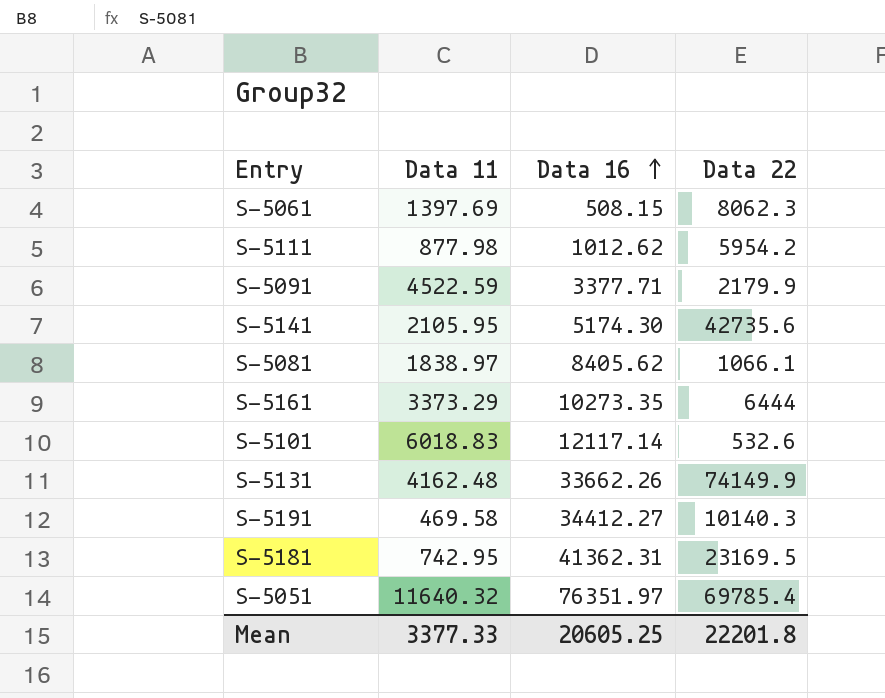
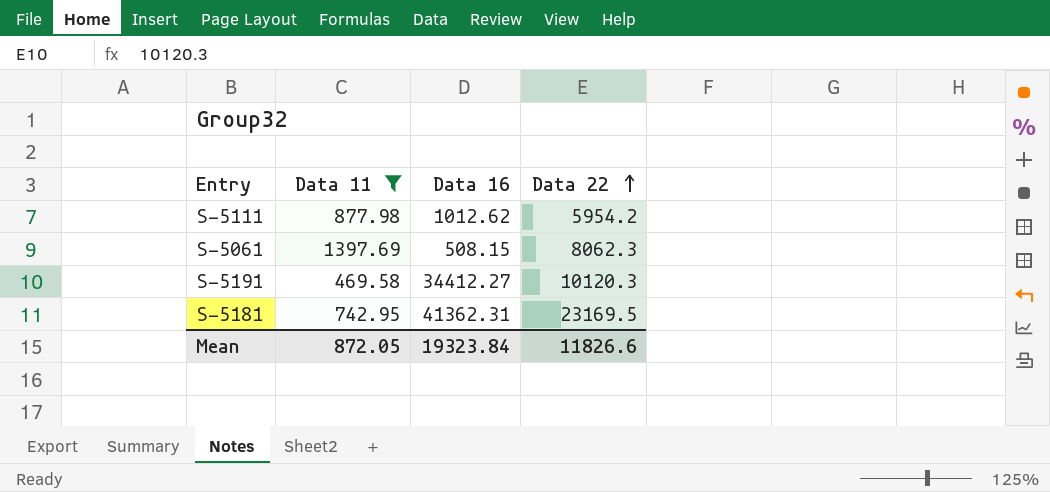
filter: none -> Data 11 <= 1397.69
row order: Data 16 ascending -> Data 22 ascending
S-5191 | Data 22: 10140.3 -> 10120.3
Mean | Data 11: 3377.33 -> 872.05
Mean | Data 16: 20605.25 -> 19323.84
Mean | Data 22: 22201.8 -> 11826.6

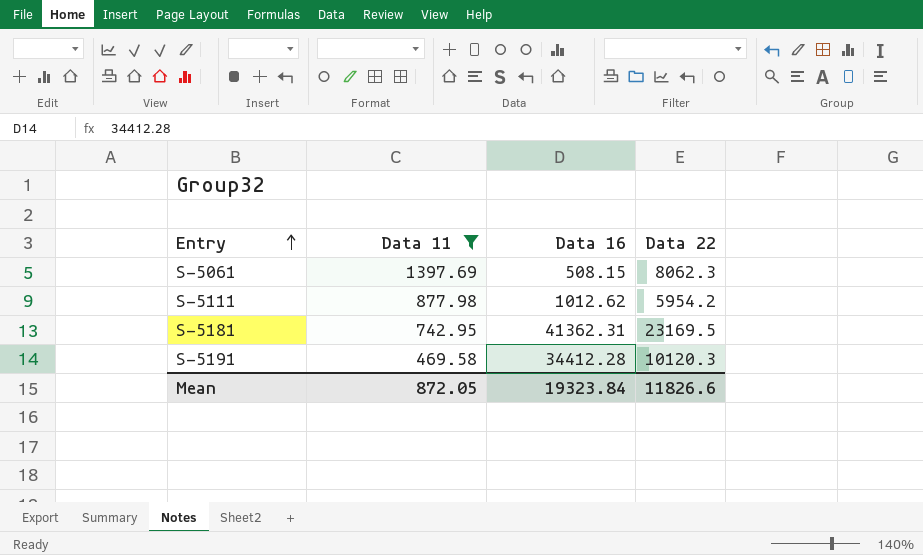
row order: Data 22 ascending -> Entry ascending
S-5191 | Data 16: 34412.27 -> 34412.28

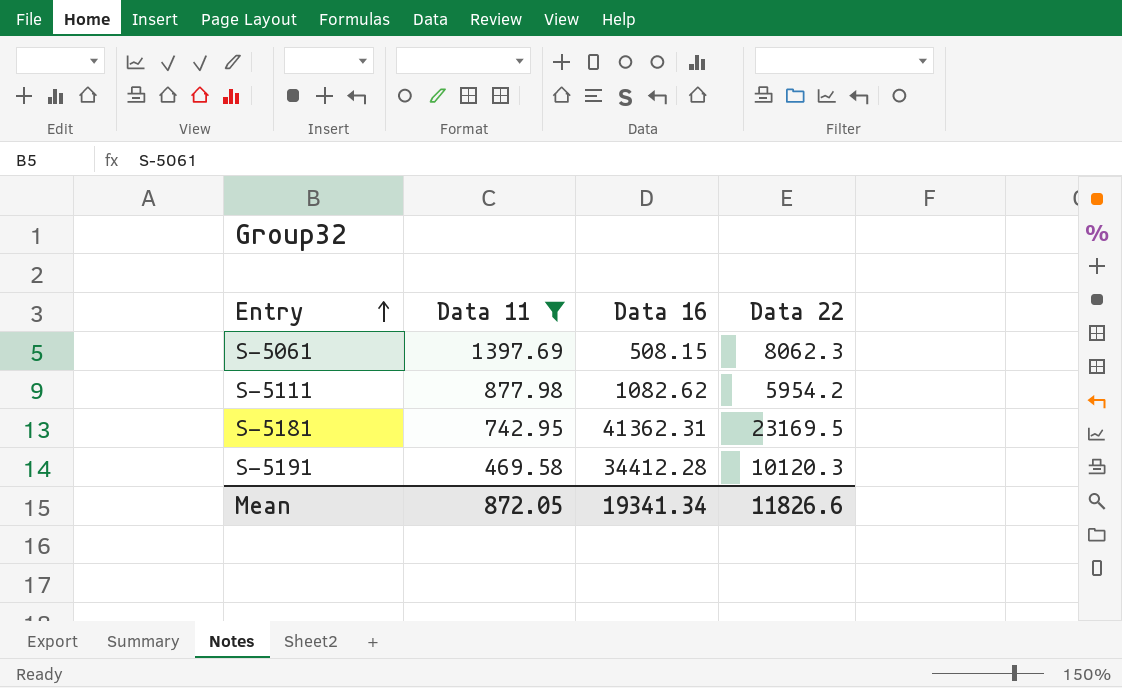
S-5111 | Data 16: 1012.62 -> 1082.62
Mean | Data 16: 19323.84 -> 19341.34

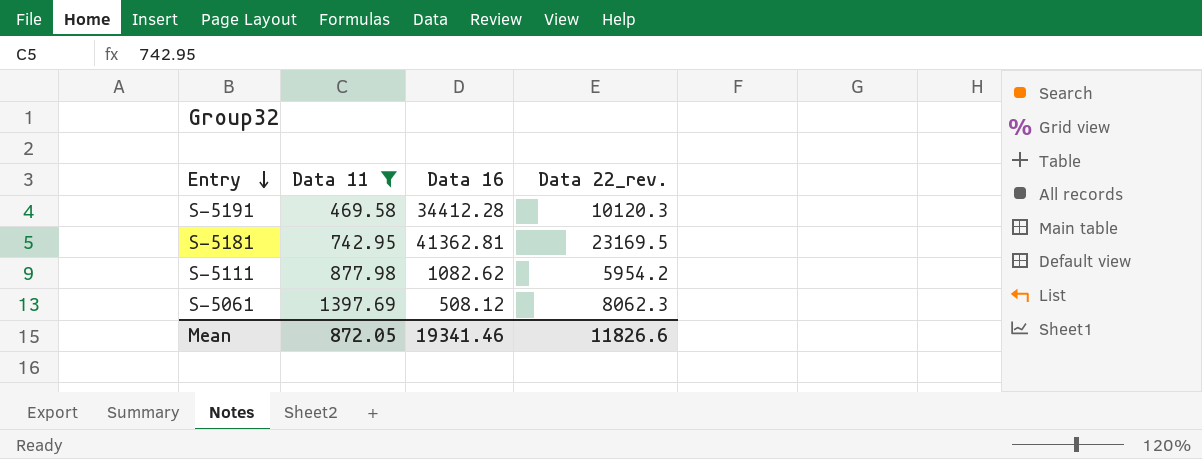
row order: Entry ascending -> Entry descending
column name: Data 22 -> Data 22_rev.
S-5181 | Data 16: 41362.31 -> 41362.81
S-5061 | Data 16: 508.15 -> 508.12
Mean | Data 16: 19341.34 -> 19341.46

